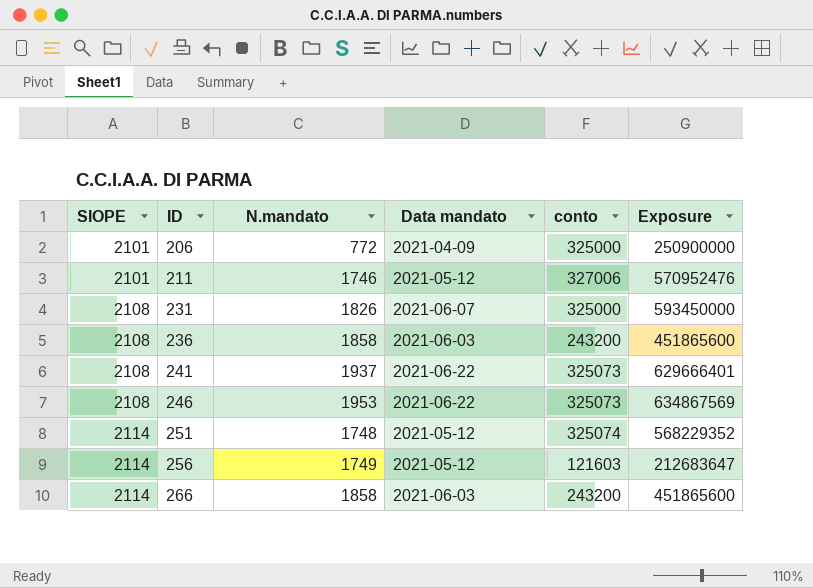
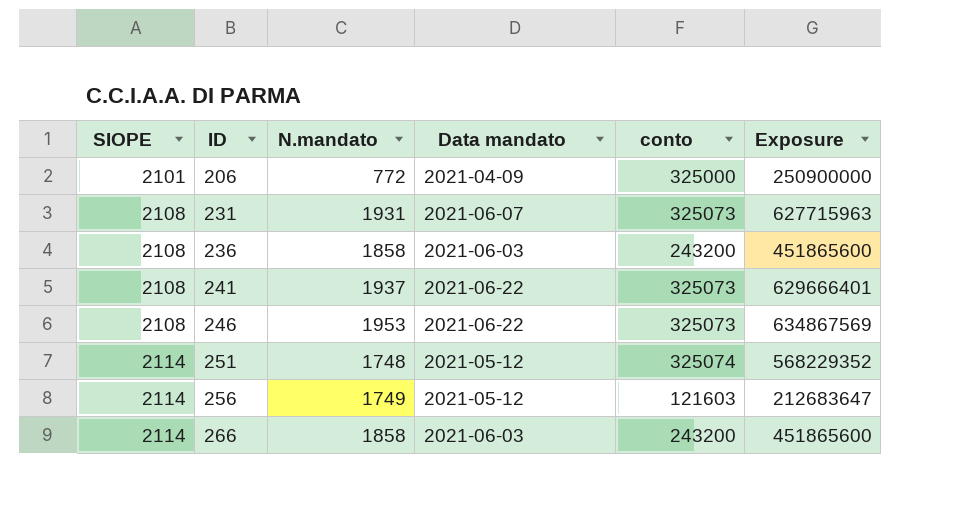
row 211: 2101 | 1746 | 2021-05-12 | 327006 | 570952476 -> none
231 | N.mandato: 1826 -> 1931
231 | conto: 325000 -> 325073
231 | Exposure: 593450000 -> 627715963

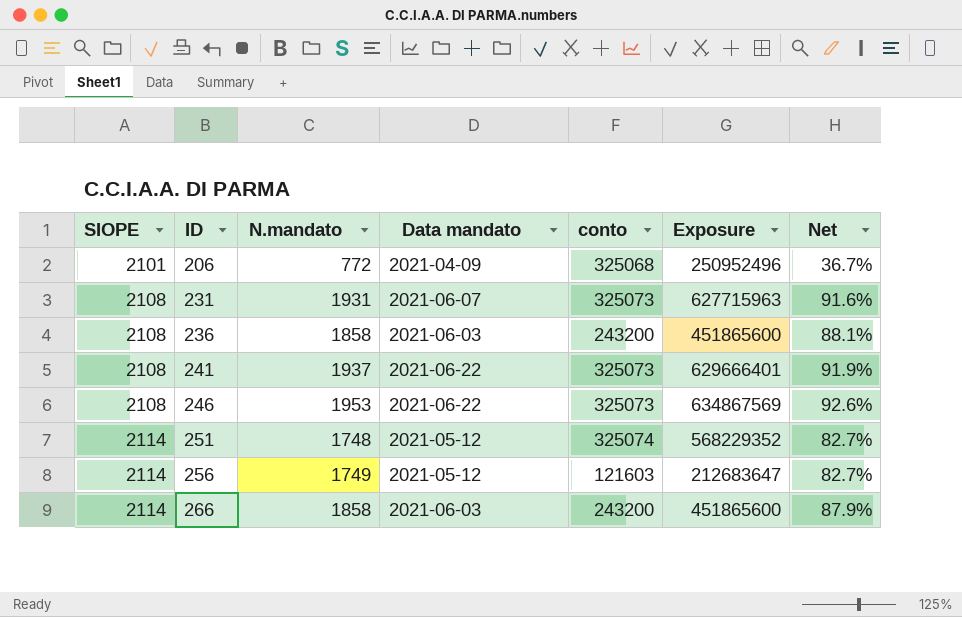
column Net | formula: none -> [N.mandato] / [SIOPE]
206 | conto: 325000 -> 325068
206 | Exposure: 250900000 -> 250952496

